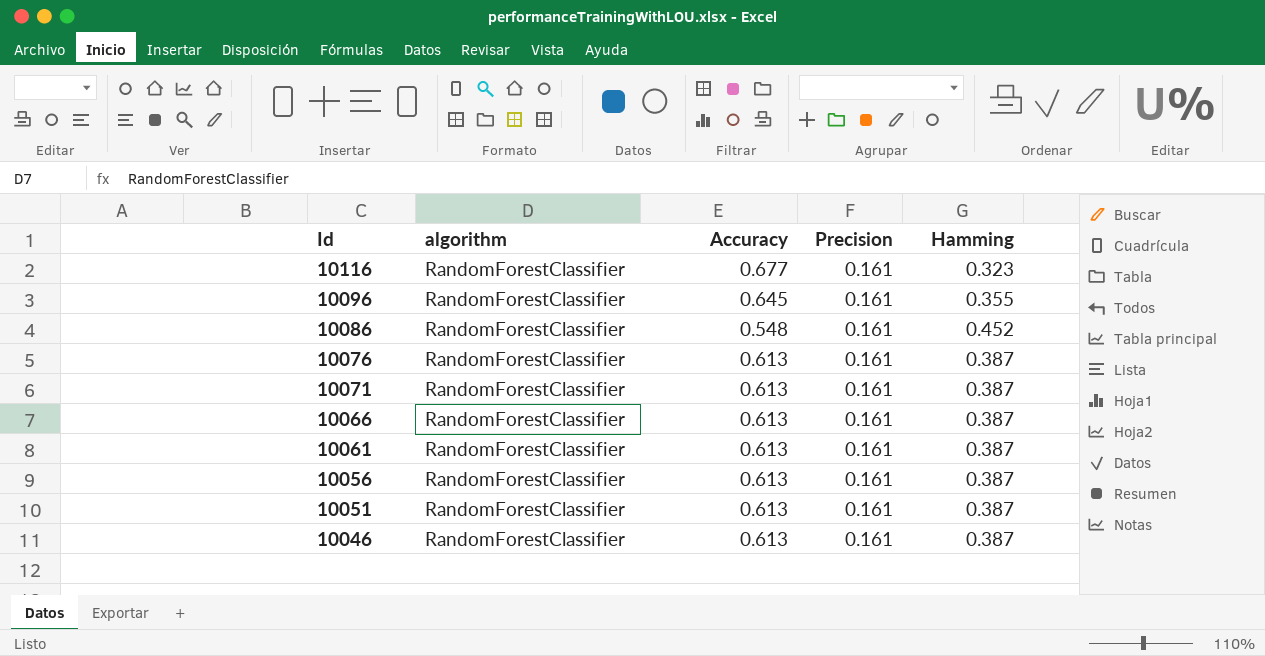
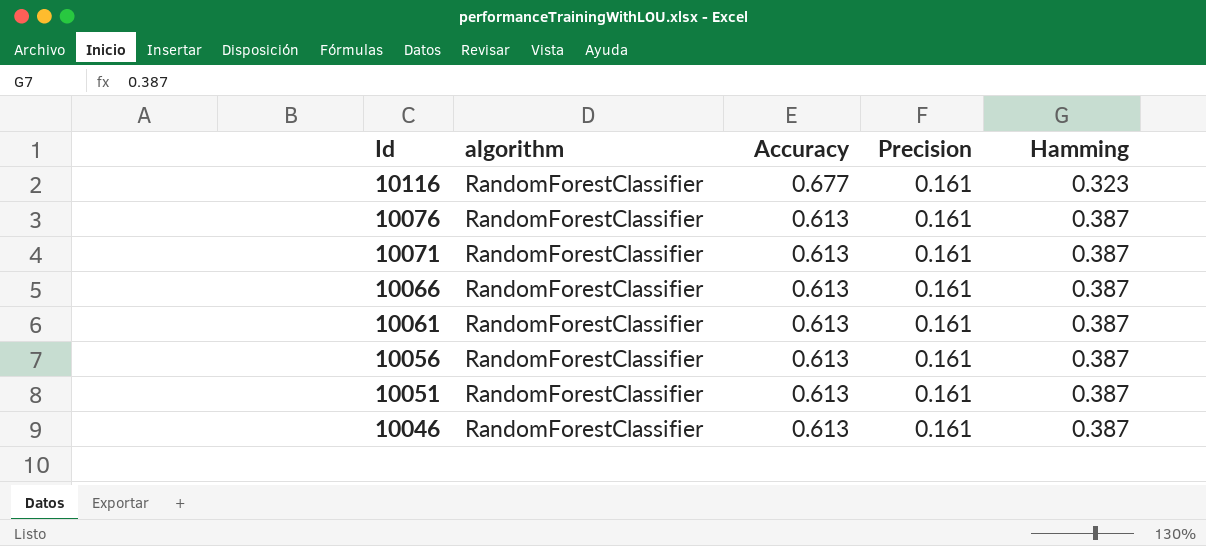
row 10096: RandomForestClassifier | 0.645 | 0.161 | 0.355 -> none
row 10086: RandomForestClassifier | 0.548 | 0.161 | 0.452 -> none

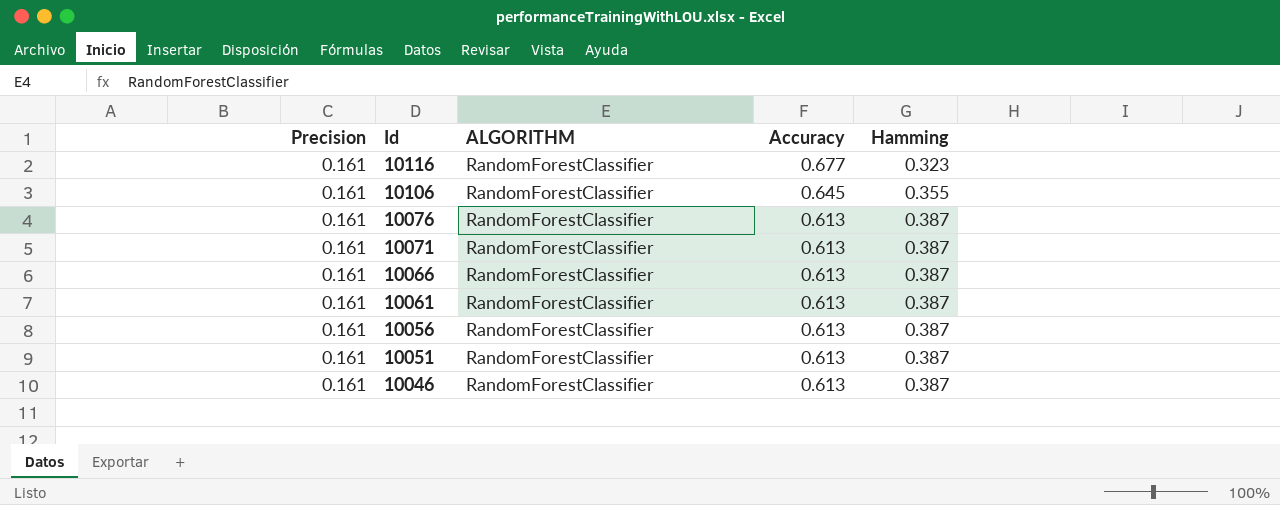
column Precision | position: 4 -> 1
column name: algorithm -> ALGORITHM
row 10106: none -> 0.161 | RandomForestClassifier | 0.645 | 0.355

